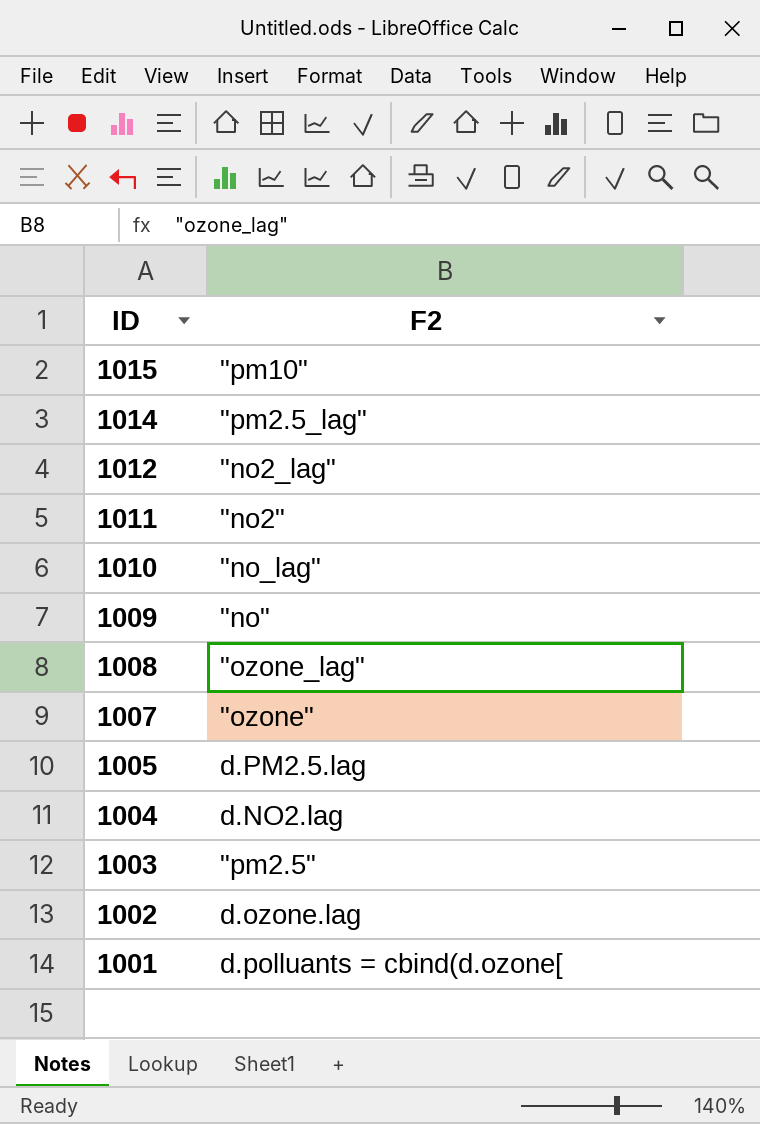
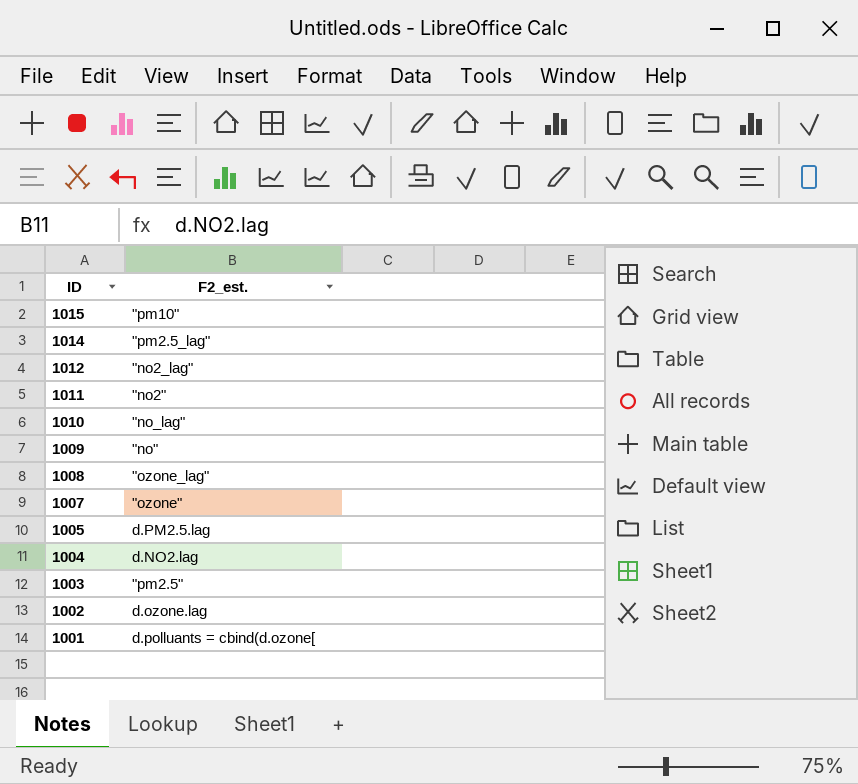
column name: F2 -> F2_est.

